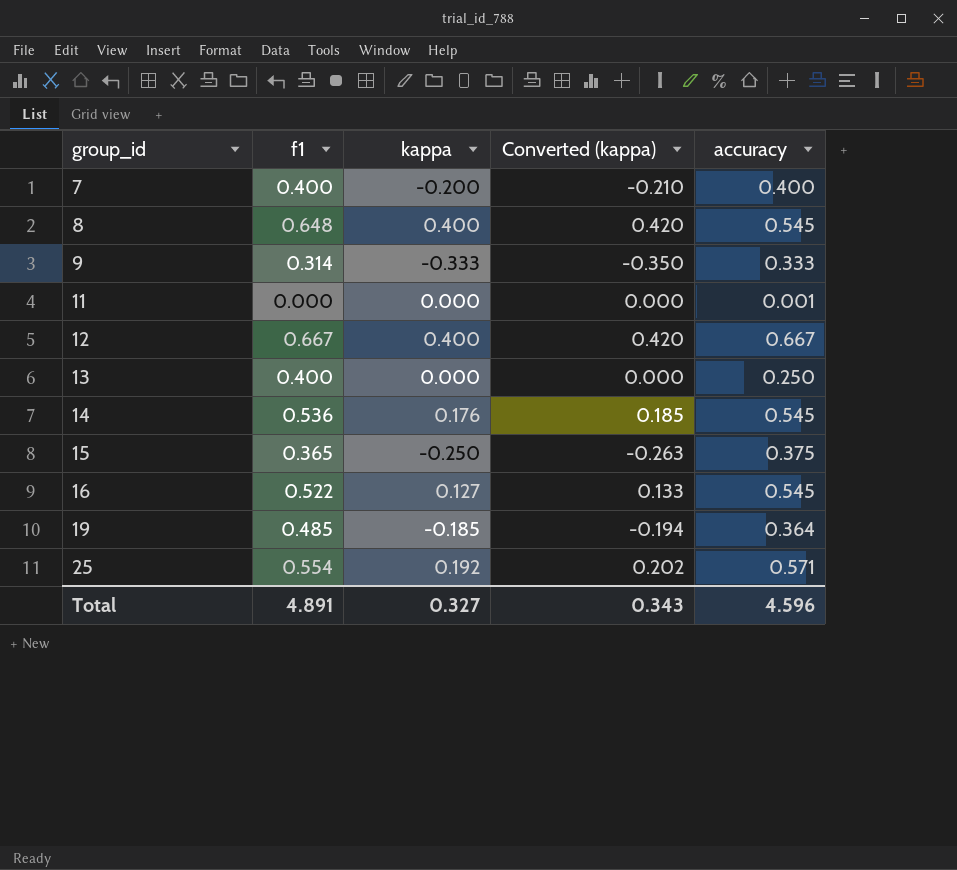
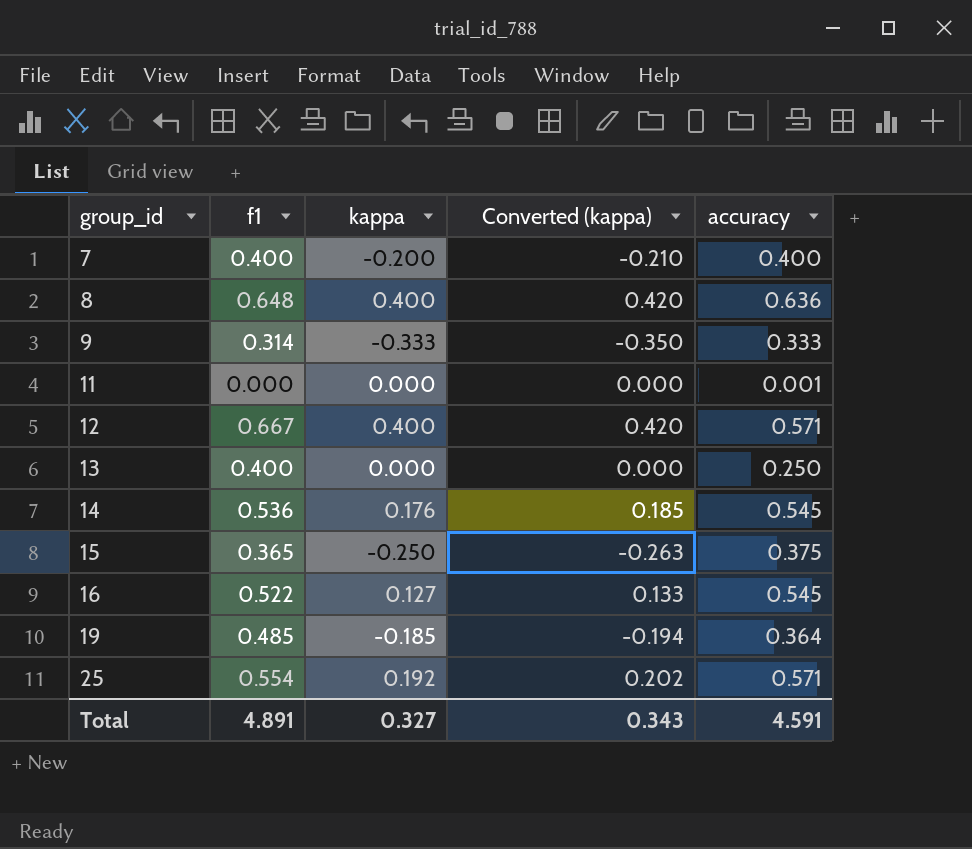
8 | accuracy: 0.545 -> 0.636
12 | accuracy: 0.667 -> 0.571
Total | accuracy: 4.596 -> 4.591

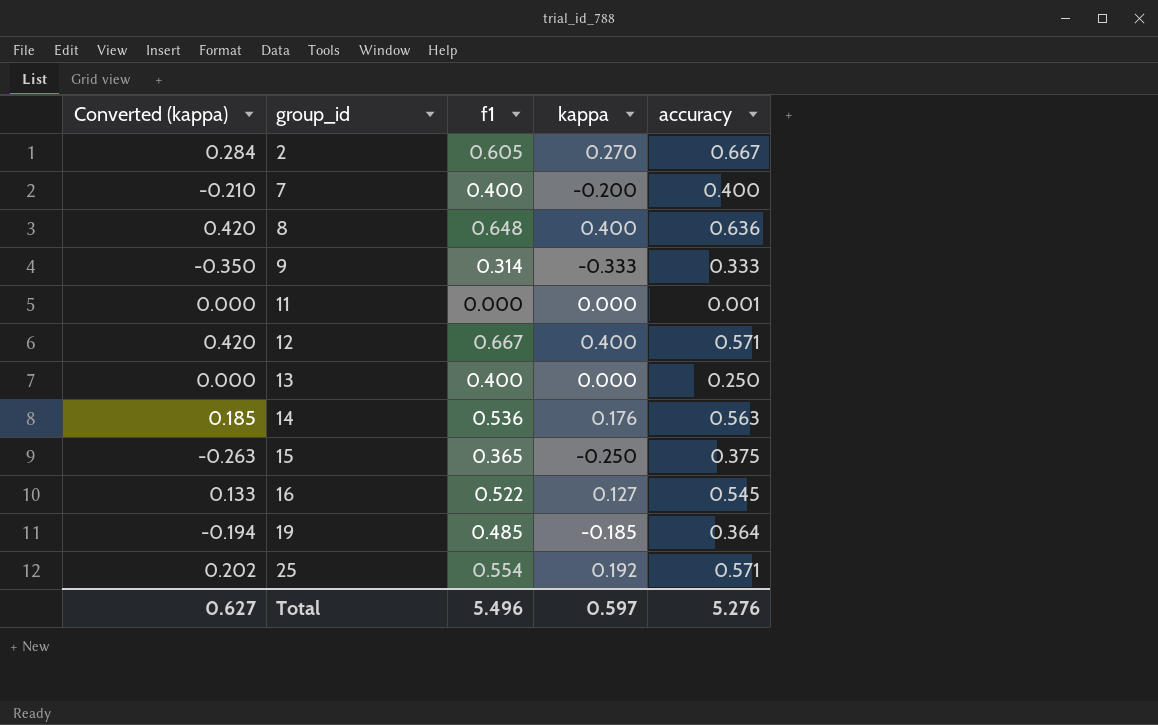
column Converted (kappa) | position: 4 -> 1
row 2: none -> 0.284 | 0.605 | 0.270 | 0.667
14 | accuracy: 0.545 -> 0.563
Total | Converted (kappa): 0.343 -> 0.627
Total | f1: 4.891 -> 5.496
Total | kappa: 0.327 -> 0.597
Total | accuracy: 4.591 -> 5.276

